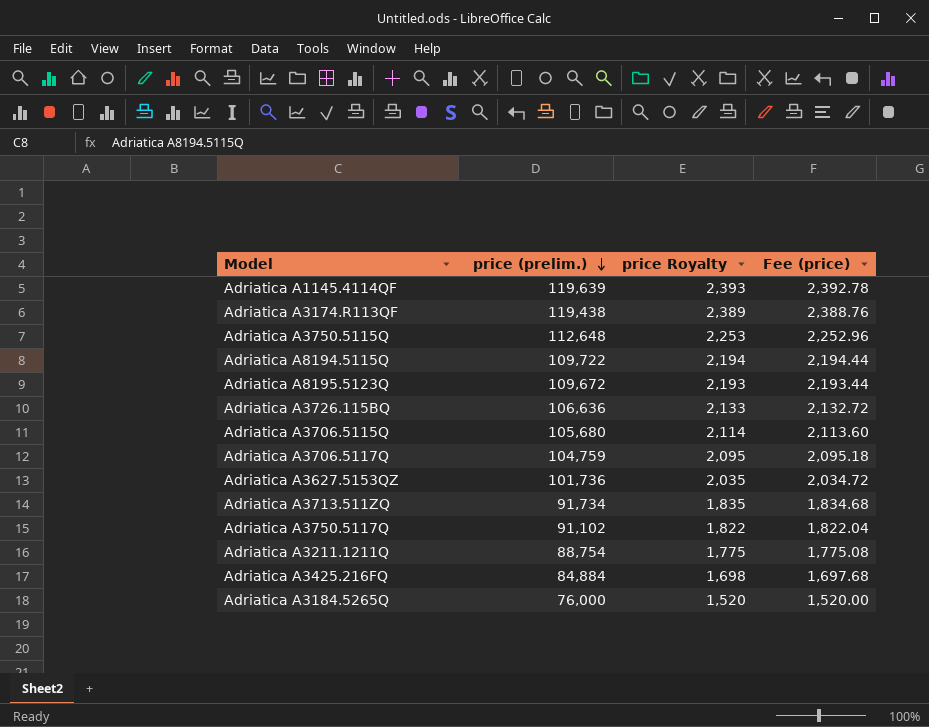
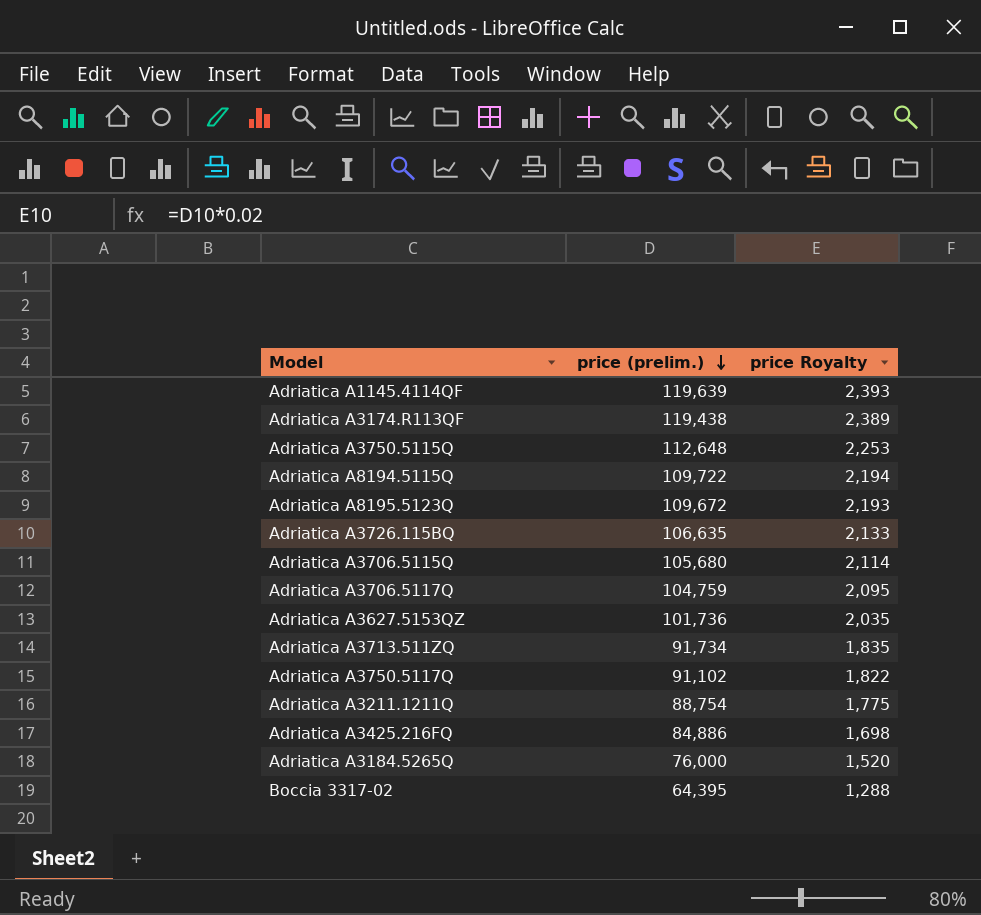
column Fee (price) | formula: [price (prelim.)] * 0.02 -> none
Adriatica A3726.115BQ | price (prelim.): 106,636 -> 106,635
Adriatica A3425.216FQ | price (prelim.): 84,884 -> 84,886
row Boccia 3317-02: none -> 64,395 | 1,288

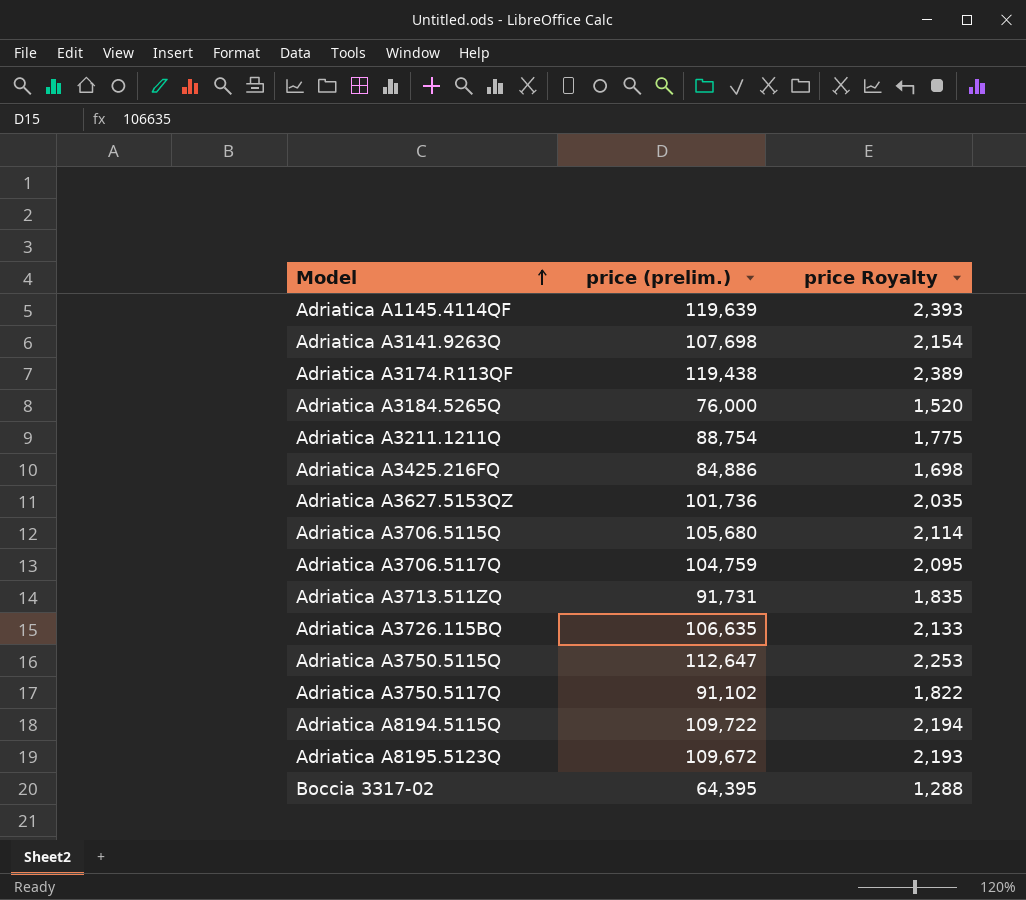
row order: price (prelim.) descending -> Model ascending
row Adriatica A3141.9263Q: none -> 107,698 | 2,154
Adriatica A3713.511ZQ | price (prelim.): 91,734 -> 91,731
Adriatica A3750.5115Q | price (prelim.): 112,648 -> 112,647

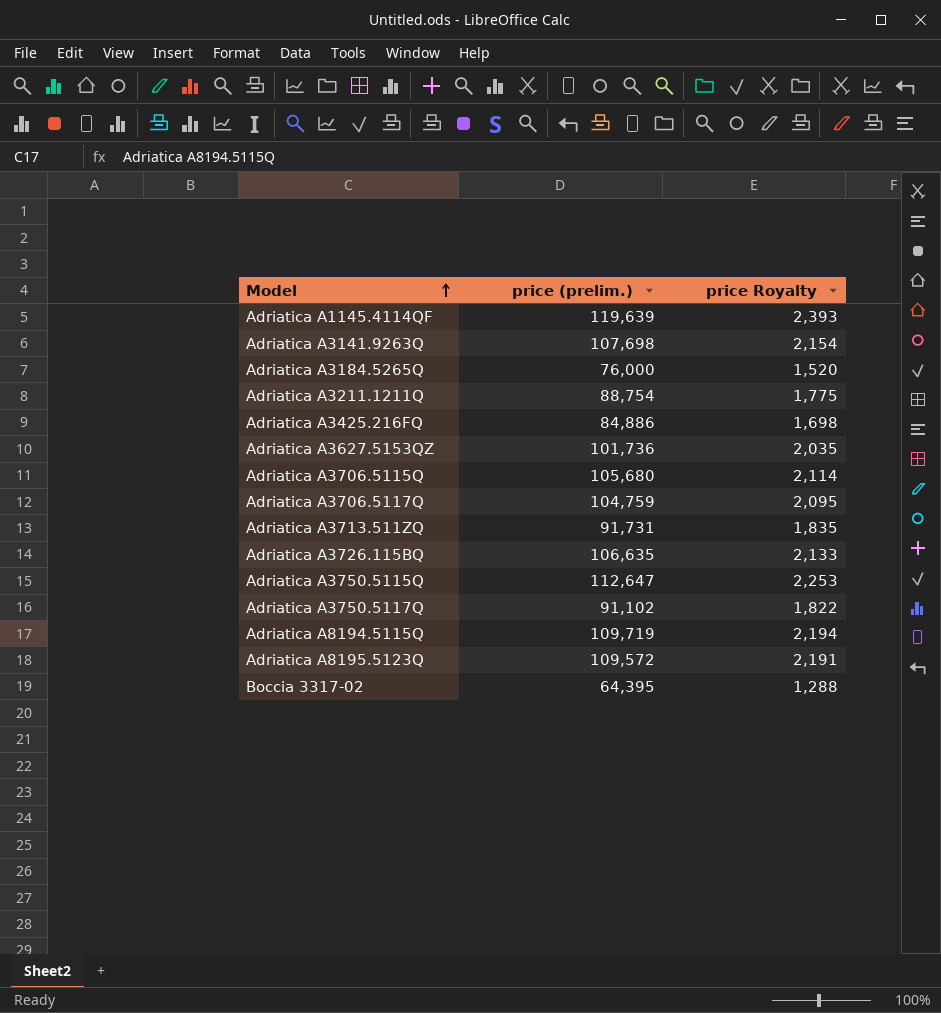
row Adriatica A3174.R113QF: 119,438 | 2,389 -> none
Adriatica A8194.5115Q | price (prelim.): 109,722 -> 109,719
Adriatica A8195.5123Q | price (prelim.): 109,672 -> 109,572
Adriatica A8195.5123Q | price Royalty: 2,193 -> 2,191

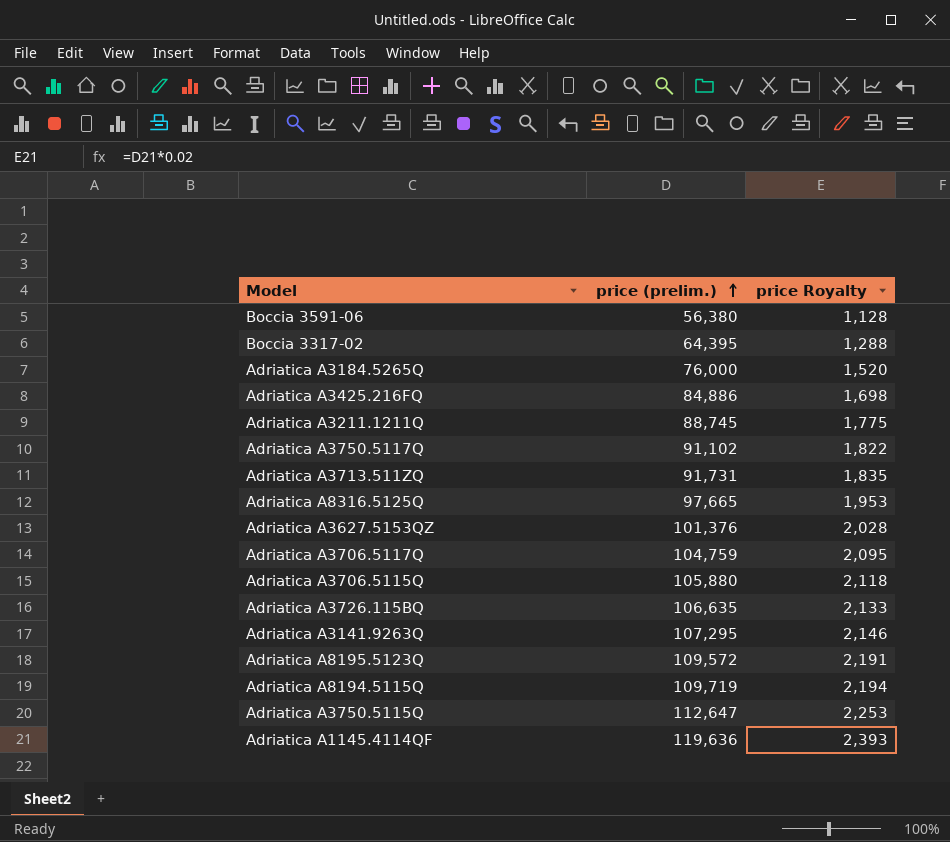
row order: Model ascending -> price (prelim.) ascending
row Boccia 3591-06: none -> 56,380 | 1,128
Adriatica A3211.1211Q | price (prelim.): 88,754 -> 88,745
row Adriatica A8316.5125Q: none -> 97,665 | 1,953
Adriatica A3627.5153QZ | price (prelim.): 101,736 -> 101,376
Adriatica A3627.5153QZ | price Royalty: 2,035 -> 2,028
Adriatica A3706.5115Q | price (prelim.): 105,680 -> 105,880
Adriatica A3706.5115Q | price Royalty: 2,114 -> 2,118
Adriatica A3141.9263Q | price (prelim.): 107,698 -> 107,295
Adriatica A3141.9263Q | price Royalty: 2,154 -> 2,146
Adriatica A1145.4114QF | price (prelim.): 119,639 -> 119,636

